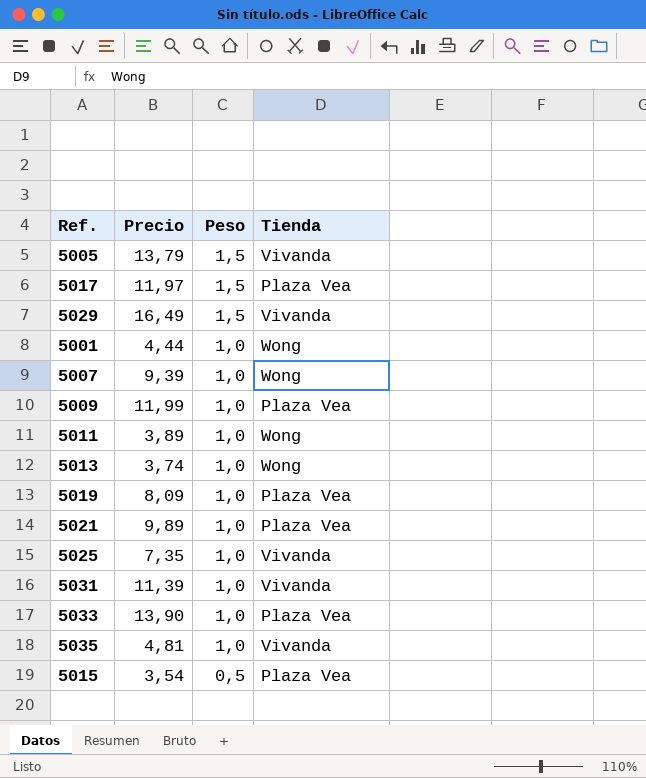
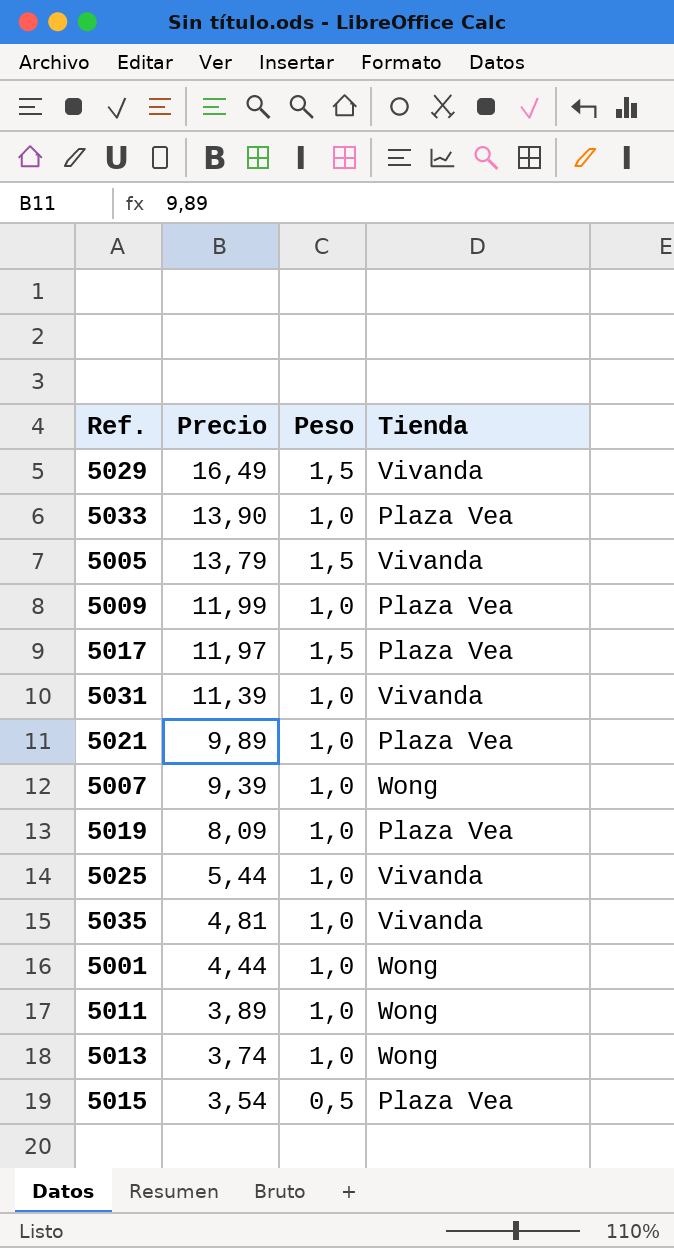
row order: Peso descending -> Precio descending
5025 | Precio: 7,35 -> 5,44

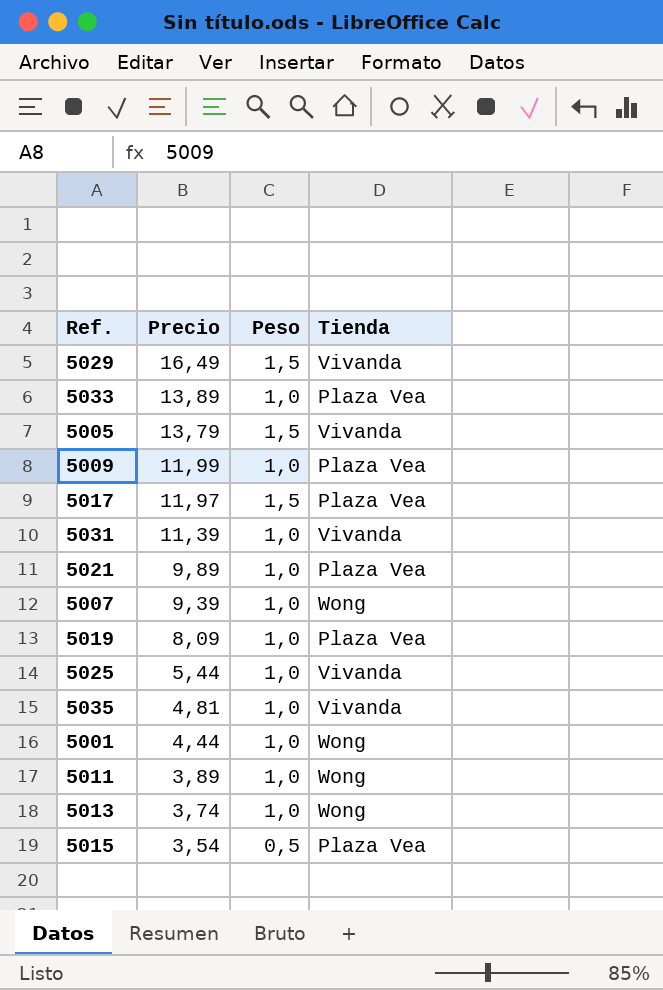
5033 | Precio: 13,90 -> 13,89

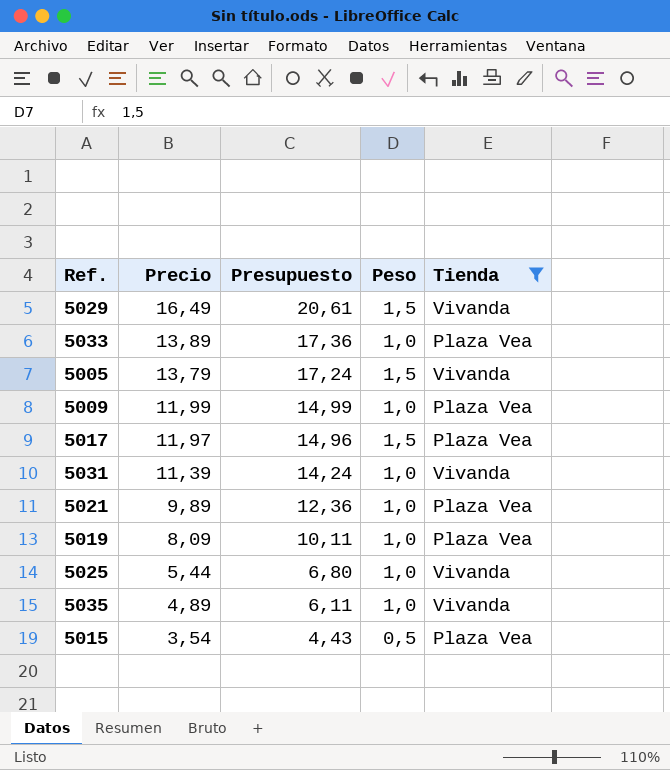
filter: none -> Tienda != Wong
column Presupuesto | formula: none -> [Precio] * 1,25
5035 | Precio: 4,81 -> 4,89

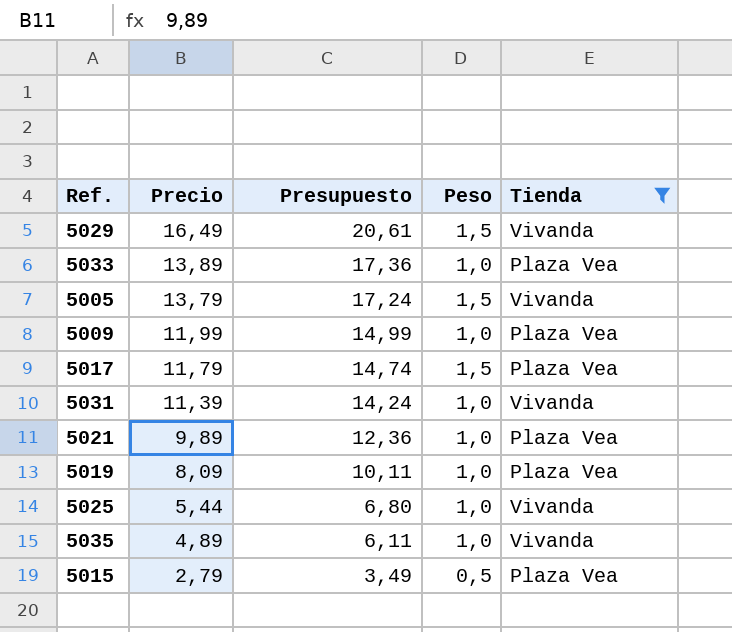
5017 | Precio: 11,97 -> 11,79
5017 | Presupuesto: 14,96 -> 14,74
5015 | Precio: 3,54 -> 2,79
5015 | Presupuesto: 4,43 -> 3,49

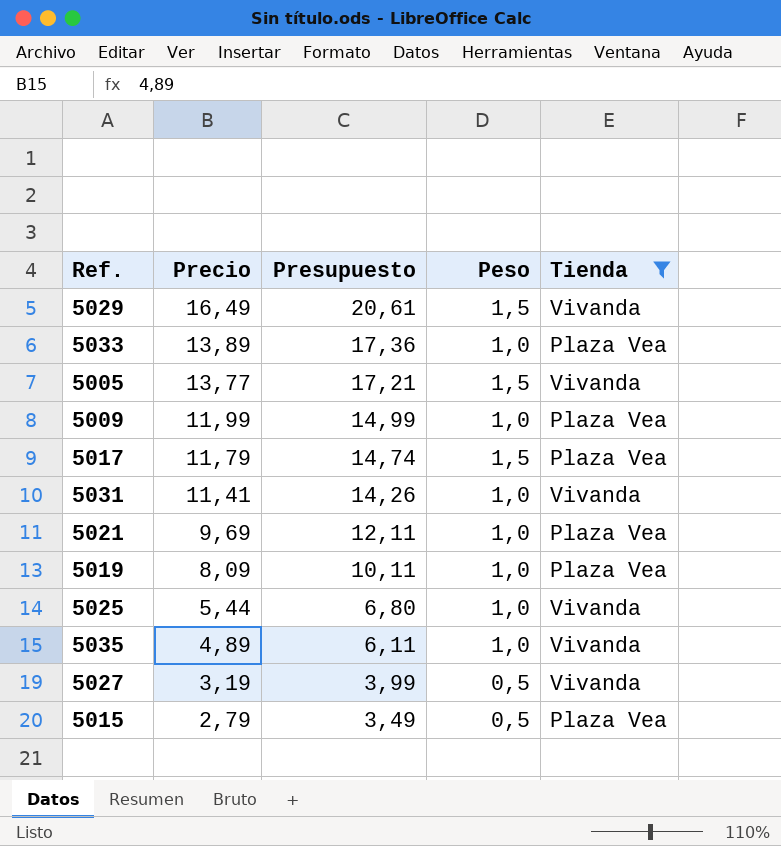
5005 | Precio: 13,79 -> 13,77
5005 | Presupuesto: 17,24 -> 17,21
5031 | Precio: 11,39 -> 11,41
5031 | Presupuesto: 14,24 -> 14,26
5021 | Precio: 9,89 -> 9,69
5021 | Presupuesto: 12,36 -> 12,11
row 5027: none -> 3,19 | 3,99 | 0,5 | Vivanda

